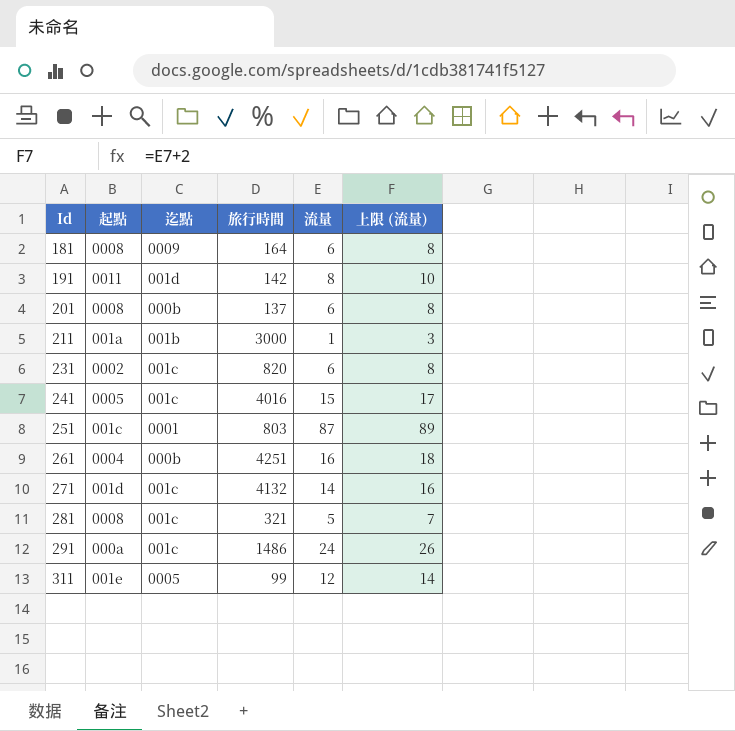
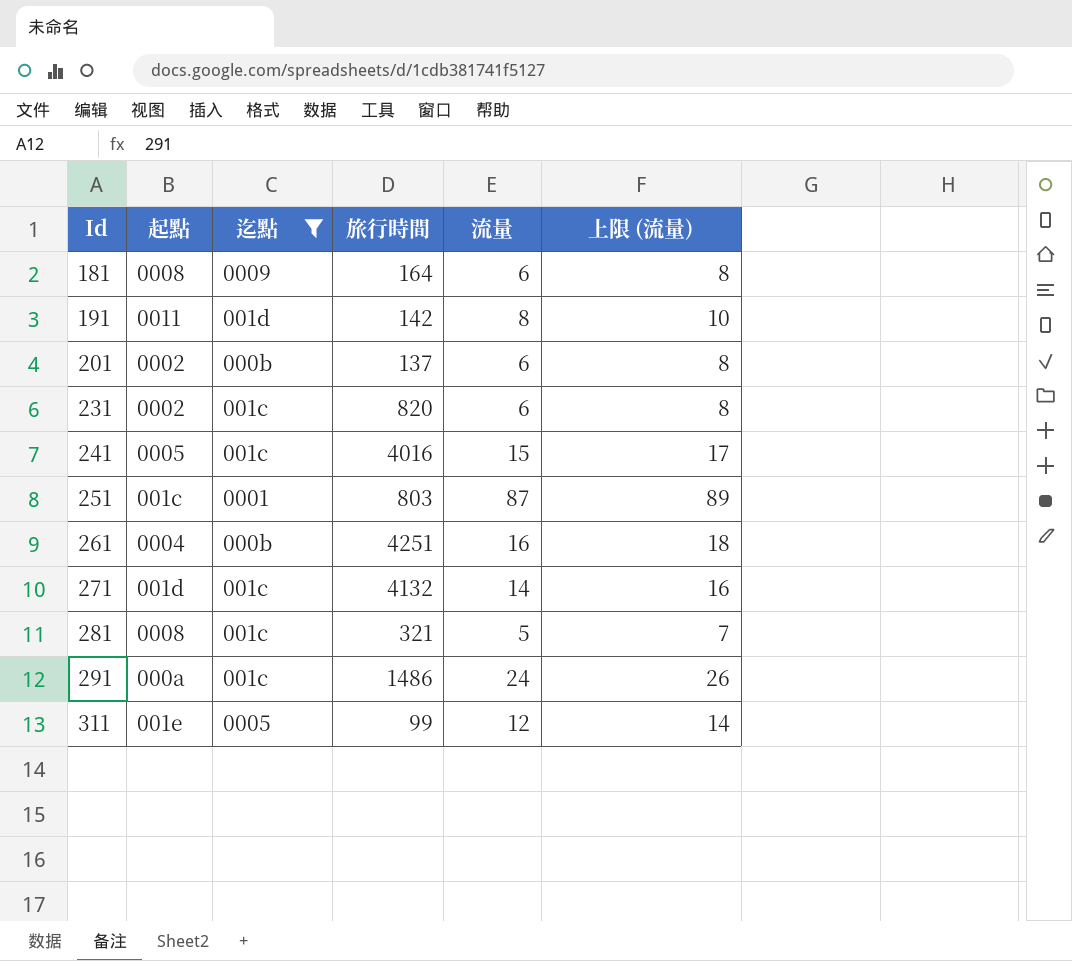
filter: none -> 迄點 != 001b
201 | 起點: 0008 -> 0002

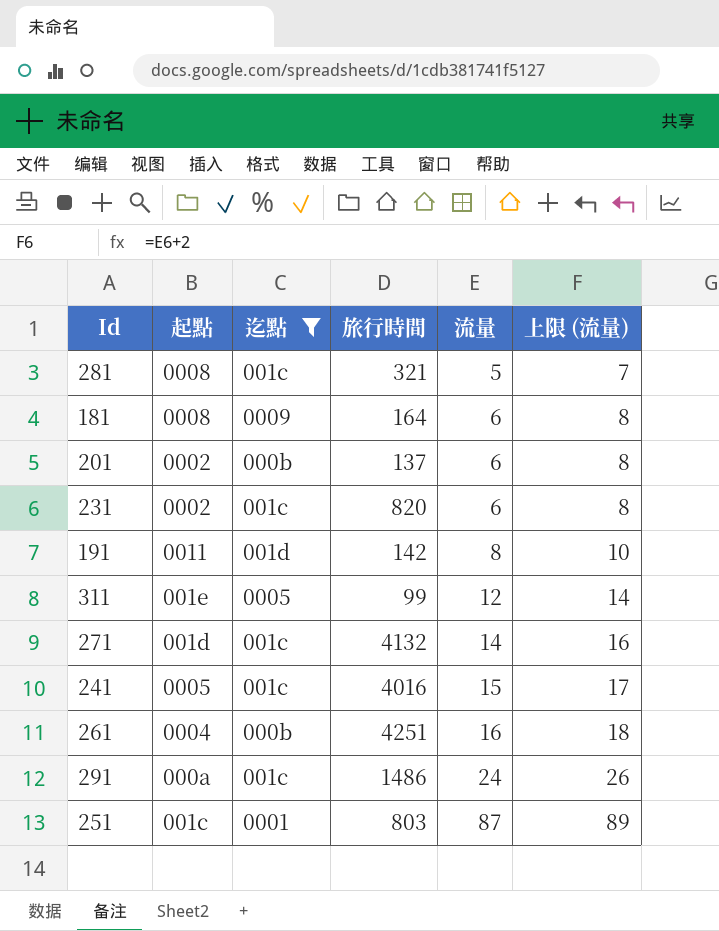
row order: Id ascending -> 流量 ascending

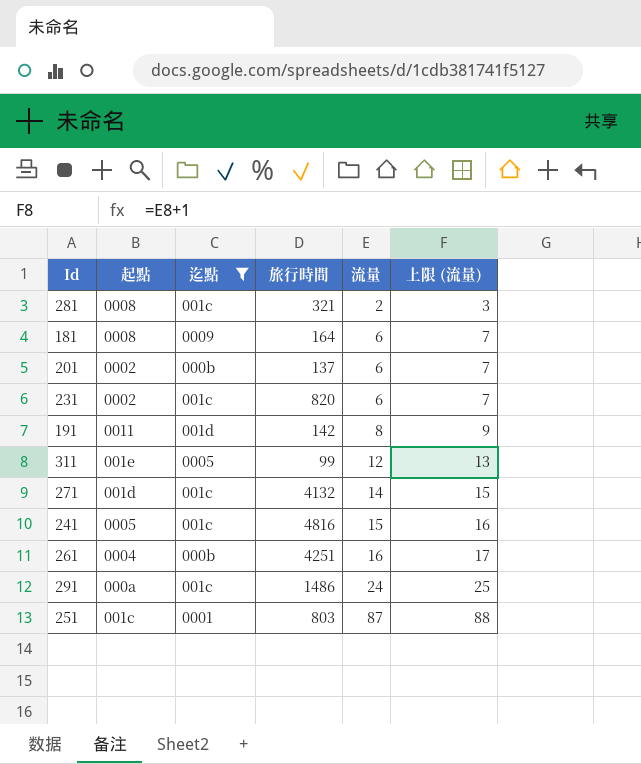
column 上限 (流量) | formula: [流量] + 2 -> [流量] + 1
281 | 流量: 5 -> 2
241 | 旅行時間: 4016 -> 4816

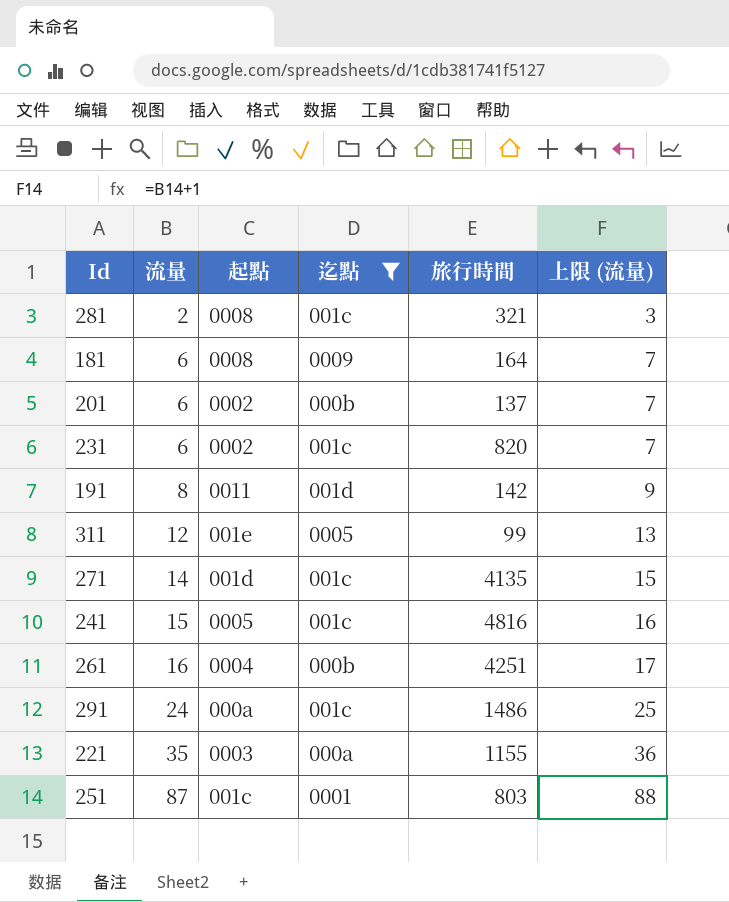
column 流量 | position: 5 -> 2
271 | 旅行時間: 4132 -> 4135
row 221: none -> 35 | 0003 | 000a | 1155 | 36

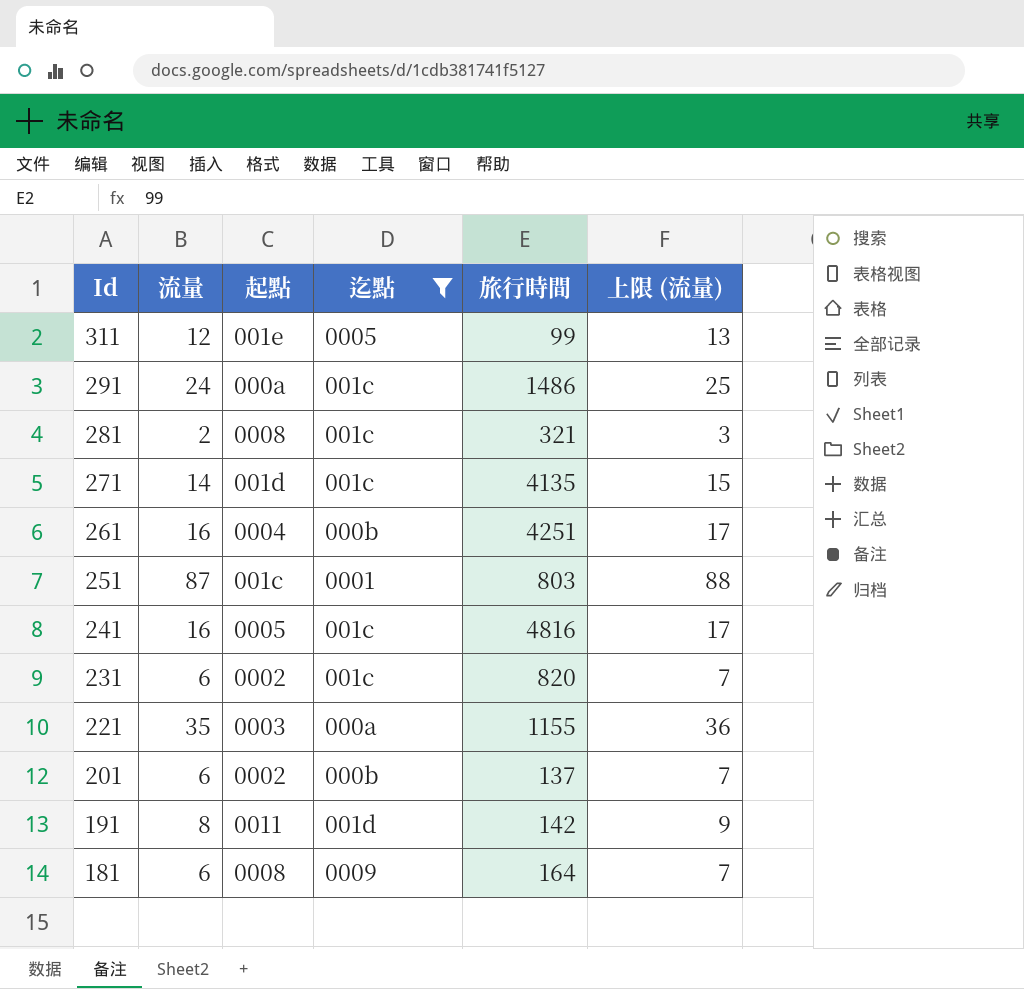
row order: 流量 ascending -> Id descending
241 | 流量: 15 -> 16
241 | 上限 (流量): 16 -> 17

